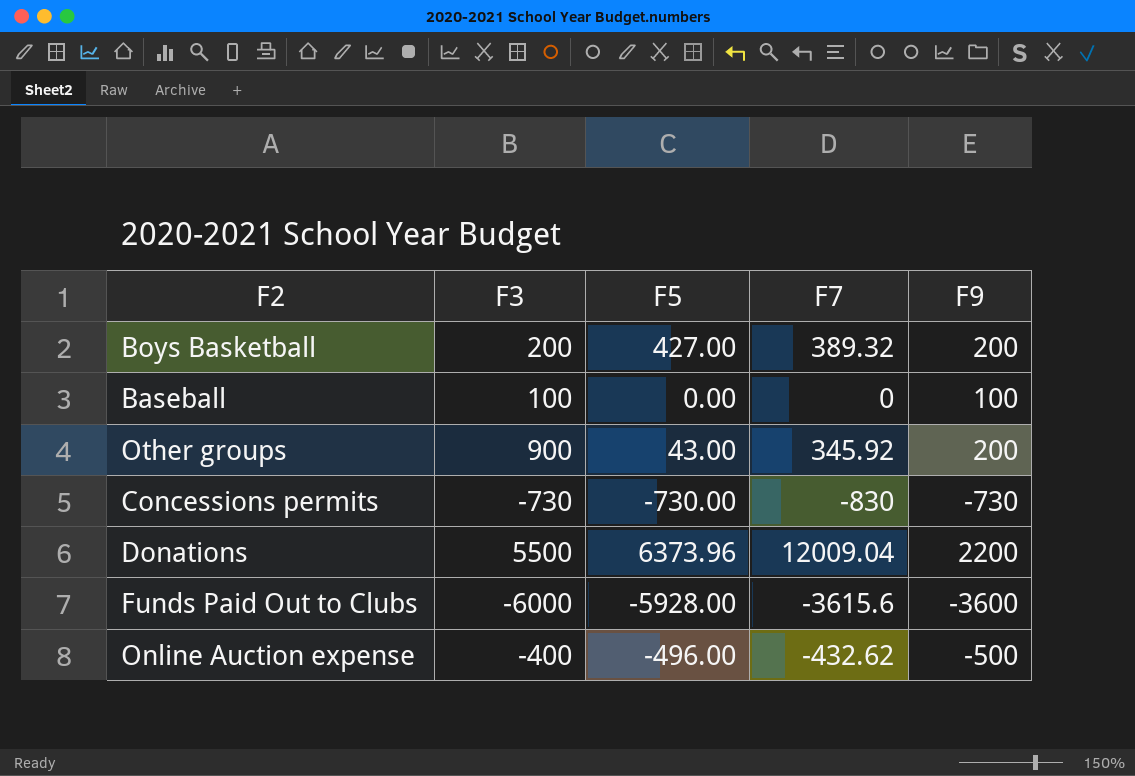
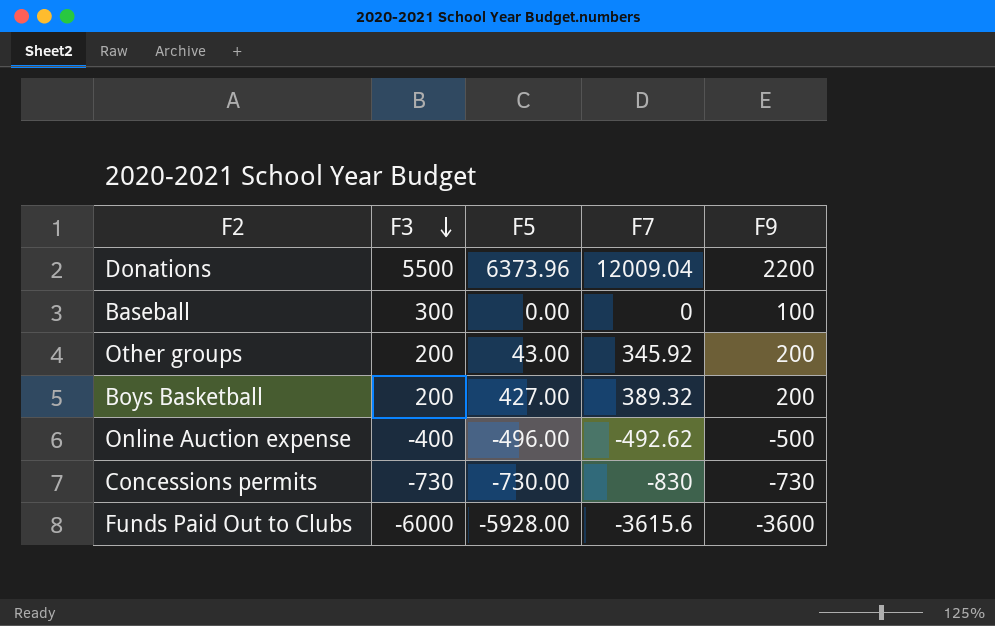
row order: none -> F3 descending
Baseball | F3: 100 -> 300
Other groups | F3: 900 -> 200
Online Auction expense | F7: -432.62 -> -492.62

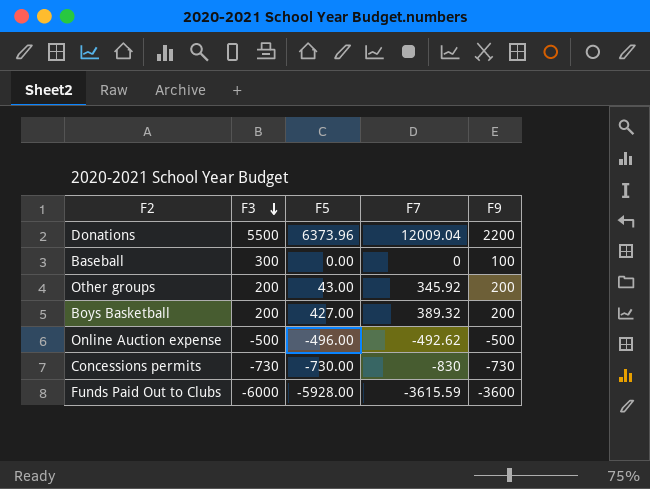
Online Auction expense | F3: -400 -> -500
Funds Paid Out to Clubs | F7: -3615.6 -> -3615.59

